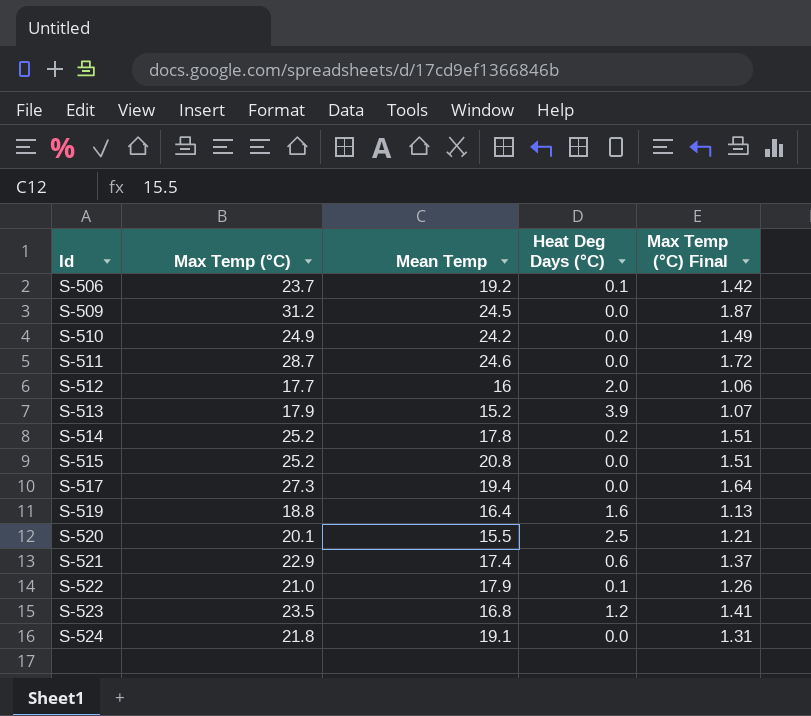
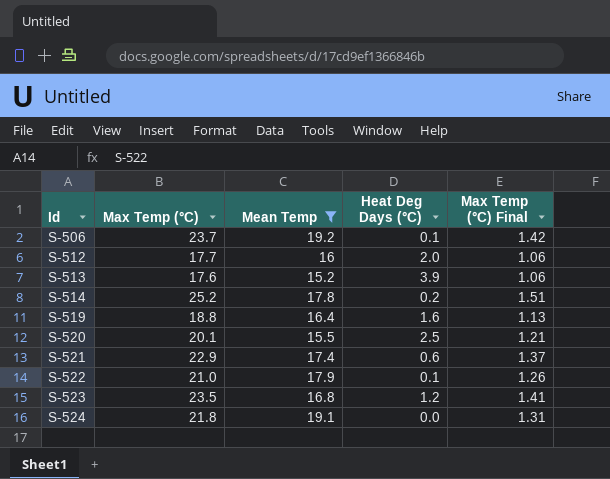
filter: none -> Mean Temp <= 19.2
S-513 | Max Temp (°C): 17.9 -> 17.6
S-513 | Max Temp (°C) Final: 1.07 -> 1.06

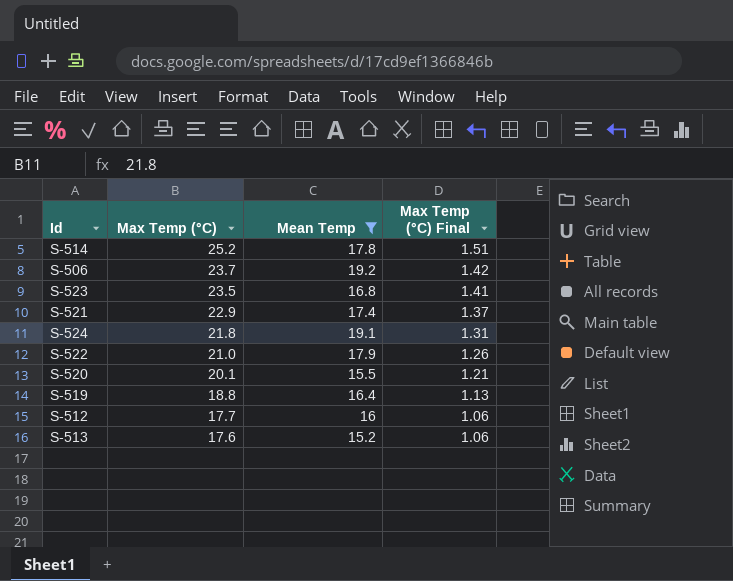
row order: Id ascending -> Max Temp (°C) descending
column Heat Deg Days (°C) | position: 4 -> none

